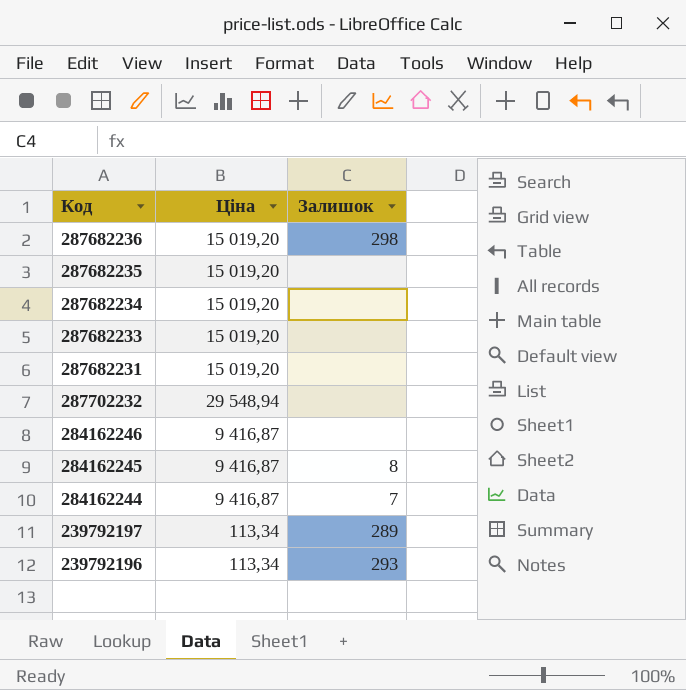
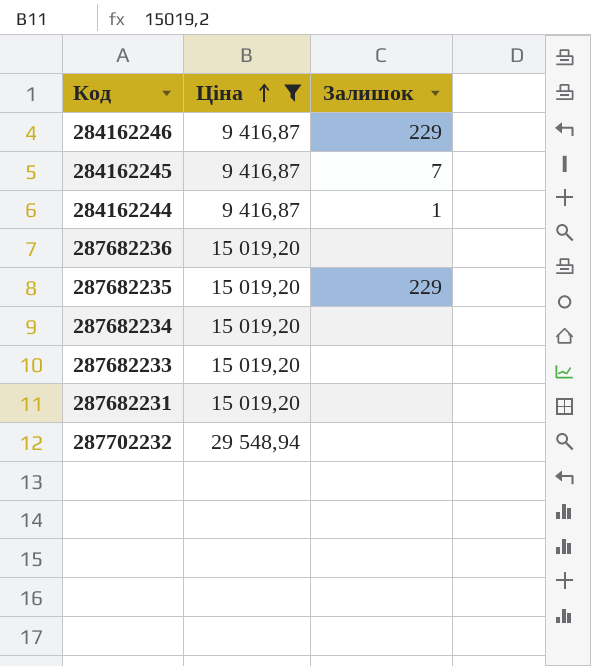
filter: none -> Ціна != 113,34
row order: none -> Ціна ascending
284162246 | Залишок: none -> 229
284162245 | Залишок: 8 -> 7
284162244 | Залишок: 7 -> 1
287682236 | Залишок: 298 -> none
287682235 | Залишок: none -> 229

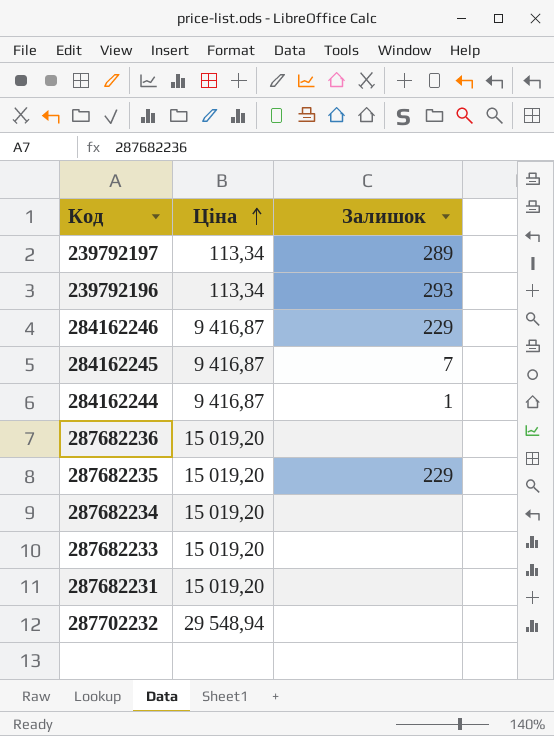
filter: Ціна != 113,34 -> none

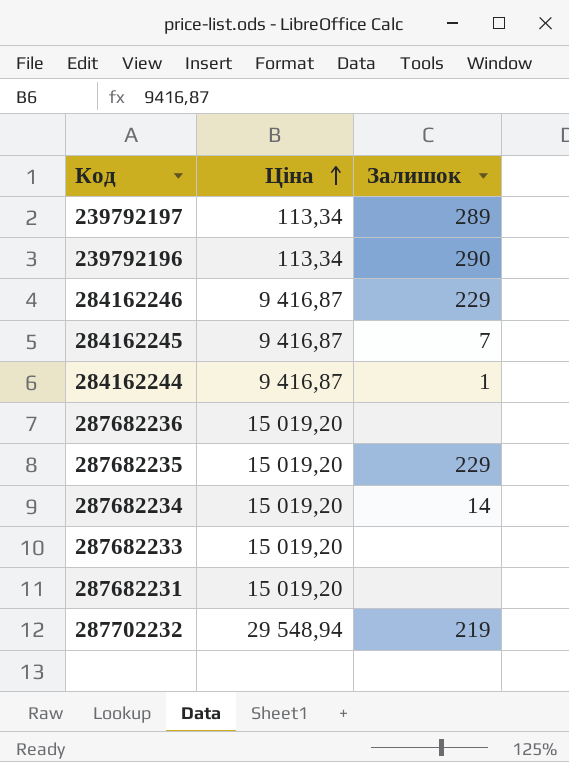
239792196 | Залишок: 293 -> 290
287682234 | Залишок: none -> 14
287702232 | Залишок: none -> 219

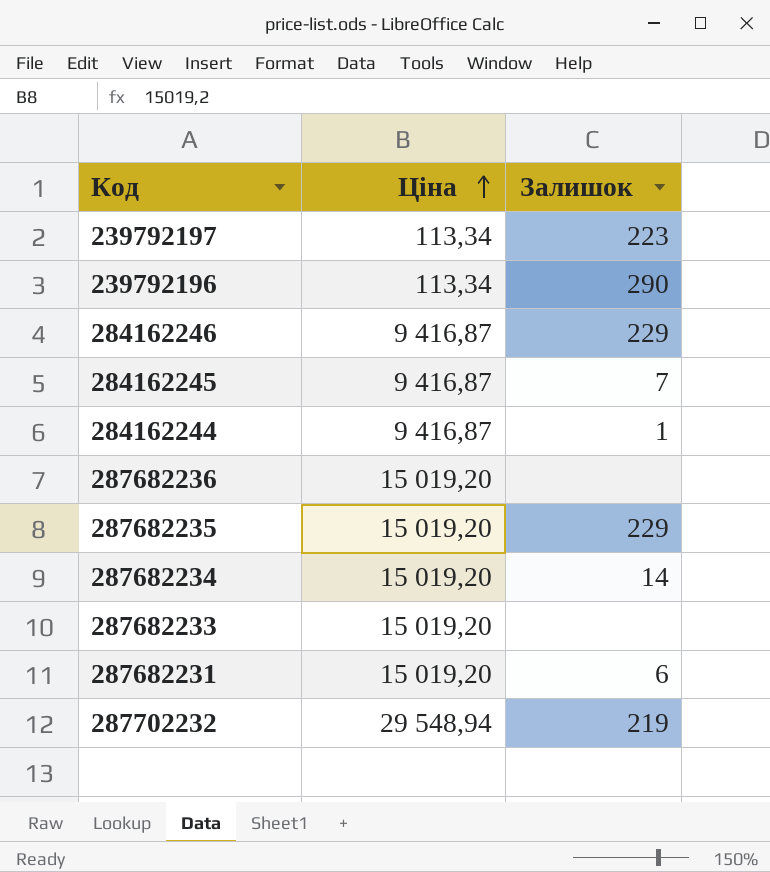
239792197 | Залишок: 289 -> 223
287682231 | Залишок: none -> 6

